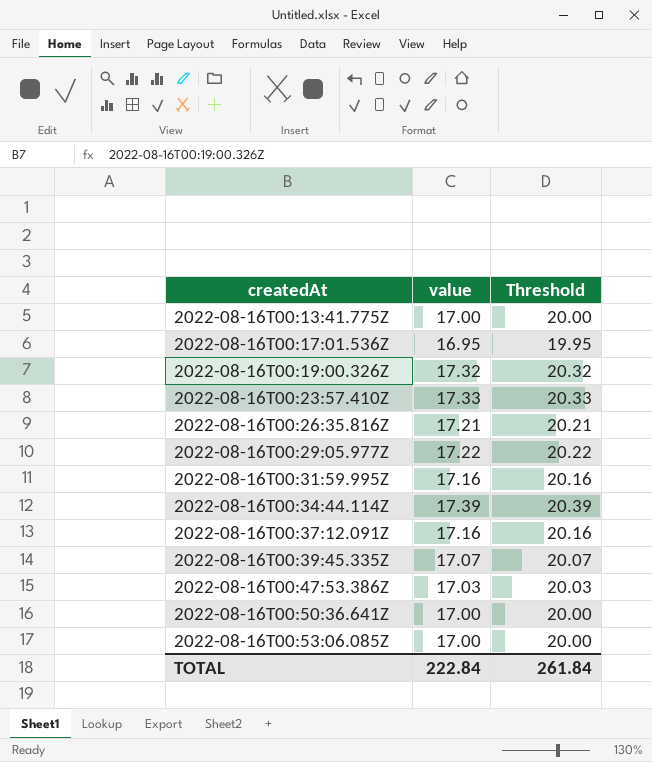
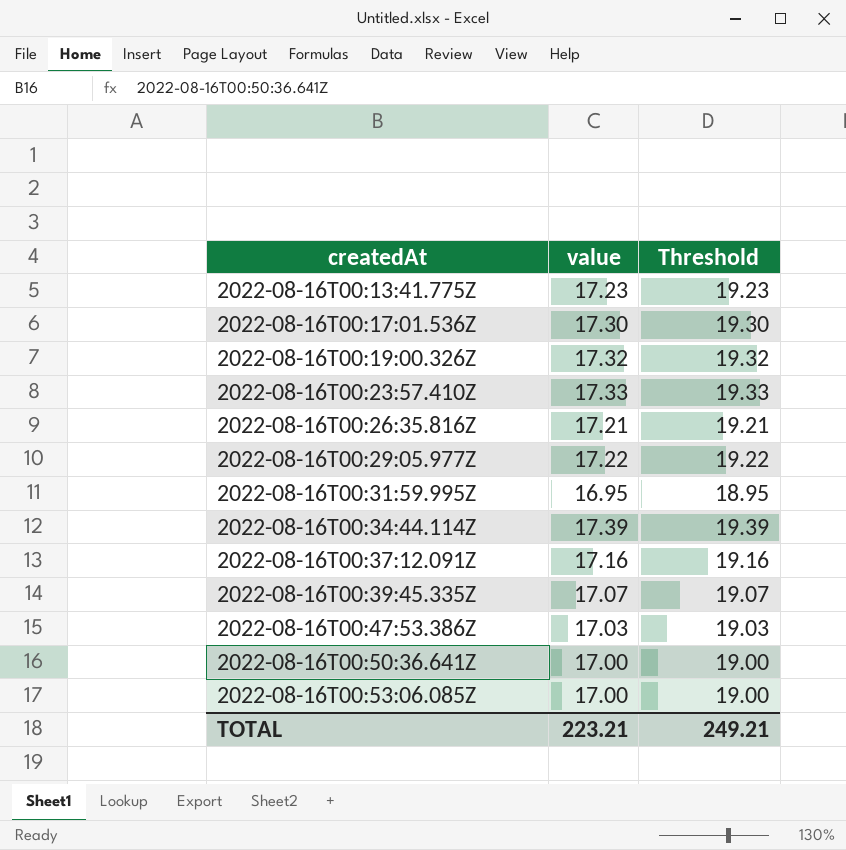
column Threshold | formula: [value] + 3 -> [value] + 2
2022-08-16T00:13:41.775Z | value: 17.00 -> 17.23
2022-08-16T00:17:01.536Z | value: 16.95 -> 17.30
2022-08-16T00:31:59.995Z | value: 17.16 -> 16.95
TOTAL | value: 222.84 -> 223.21
TOTAL | Threshold: 261.84 -> 249.21

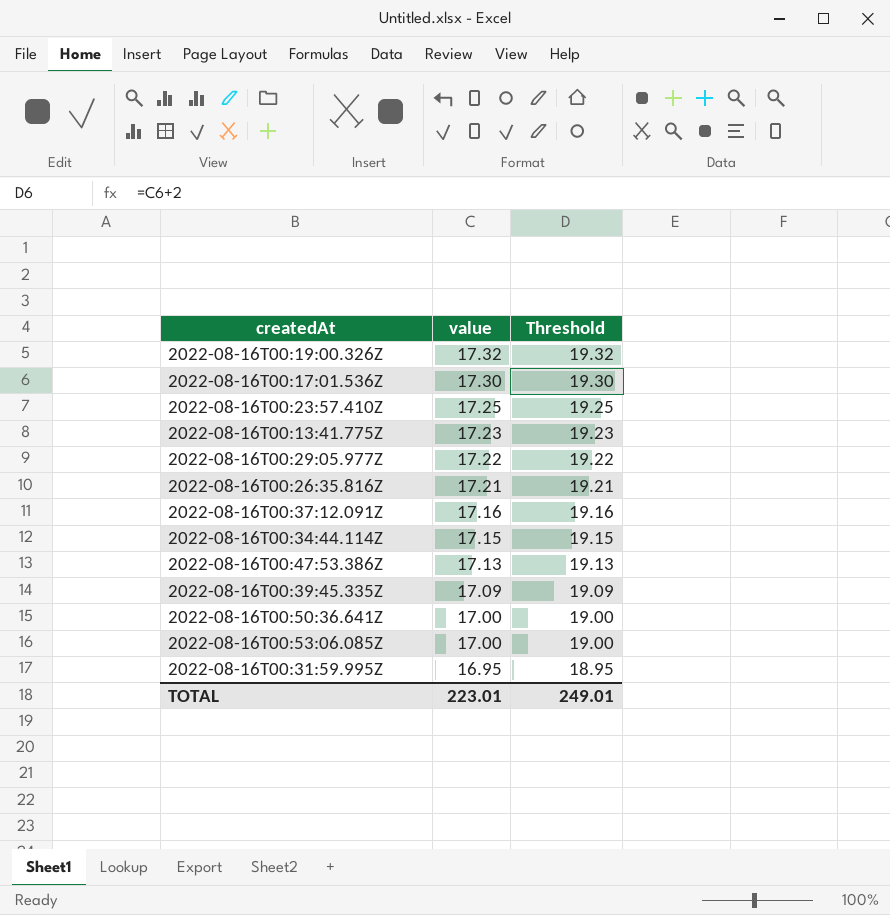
row order: createdAt ascending -> value descending
2022-08-16T00:23:57.410Z | value: 17.33 -> 17.25
2022-08-16T00:23:57.410Z | Threshold: 19.33 -> 19.25
2022-08-16T00:34:44.114Z | value: 17.39 -> 17.15
2022-08-16T00:34:44.114Z | Threshold: 19.39 -> 19.15
2022-08-16T00:47:53.386Z | value: 17.03 -> 17.13
2022-08-16T00:47:53.386Z | Threshold: 19.03 -> 19.13
2022-08-16T00:39:45.335Z | value: 17.07 -> 17.09
2022-08-16T00:39:45.335Z | Threshold: 19.07 -> 19.09
TOTAL | value: 223.21 -> 223.01
TOTAL | Threshold: 249.21 -> 249.01

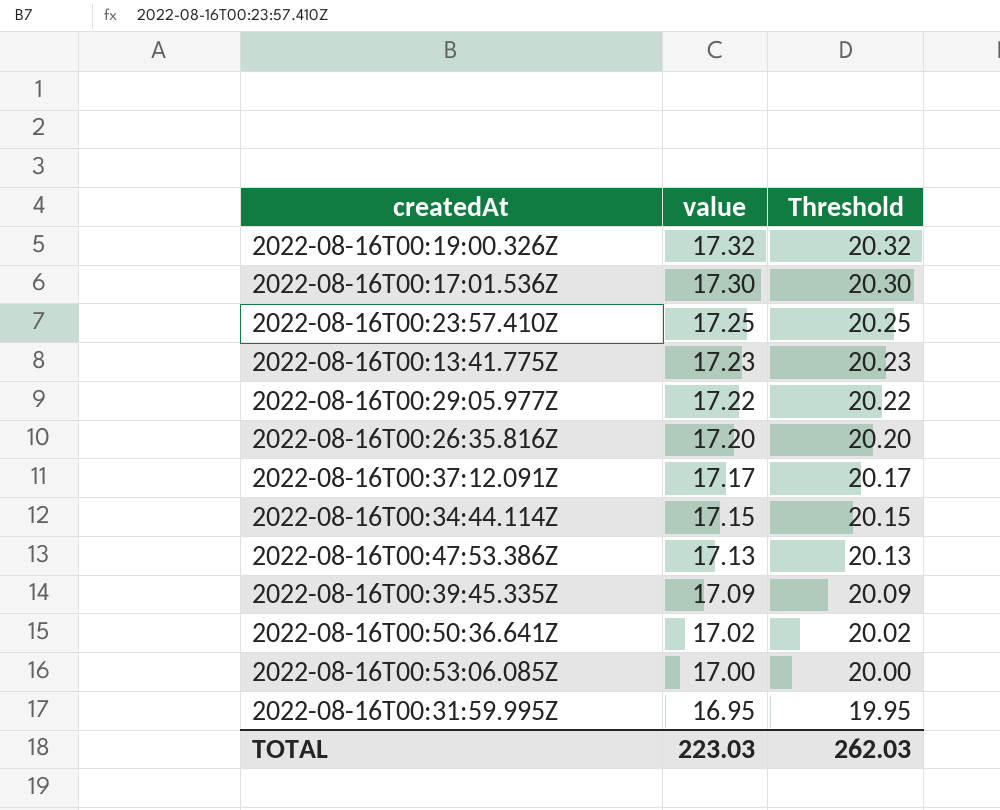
column Threshold | formula: [value] + 2 -> [value] + 3
2022-08-16T00:26:35.816Z | value: 17.21 -> 17.20
2022-08-16T00:37:12.091Z | value: 17.16 -> 17.17
2022-08-16T00:50:36.641Z | value: 17.00 -> 17.02
TOTAL | value: 223.01 -> 223.03
TOTAL | Threshold: 249.01 -> 262.03

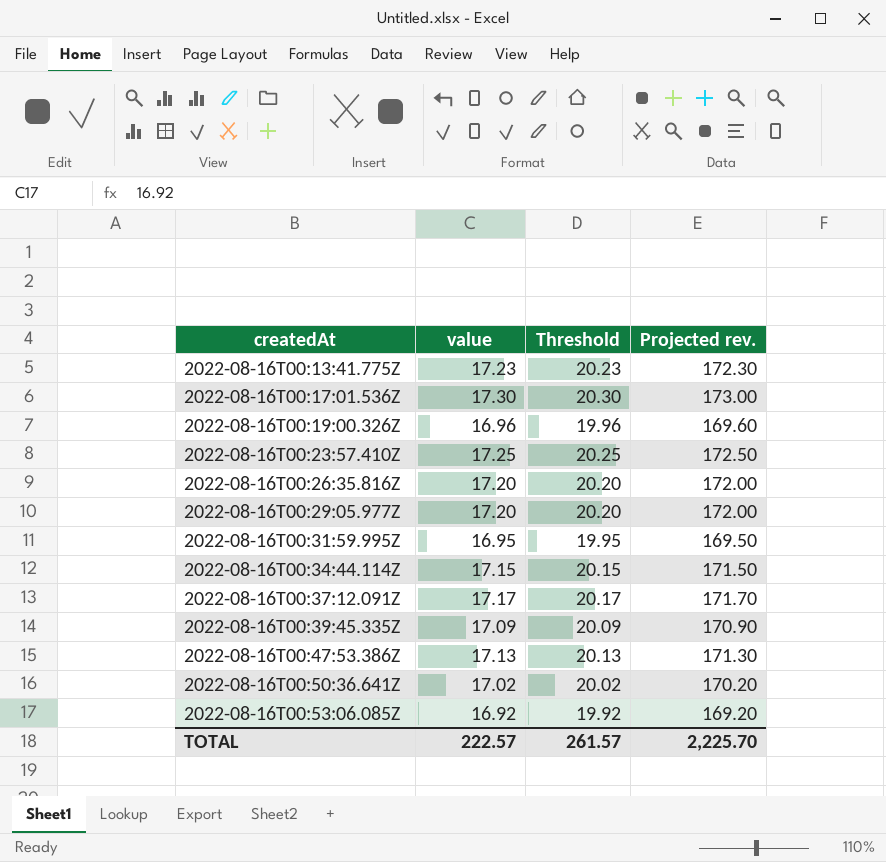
row order: value descending -> createdAt ascending
column Projected rev. | formula: none -> [value] * 10
2022-08-16T00:19:00.326Z | value: 17.32 -> 16.96
2022-08-16T00:19:00.326Z | Threshold: 20.32 -> 19.96
2022-08-16T00:29:05.977Z | value: 17.22 -> 17.20
2022-08-16T00:29:05.977Z | Threshold: 20.22 -> 20.20
2022-08-16T00:53:06.085Z | value: 17.00 -> 16.92
2022-08-16T00:53:06.085Z | Threshold: 20.00 -> 19.92
TOTAL | value: 223.03 -> 222.57
TOTAL | Threshold: 262.03 -> 261.57

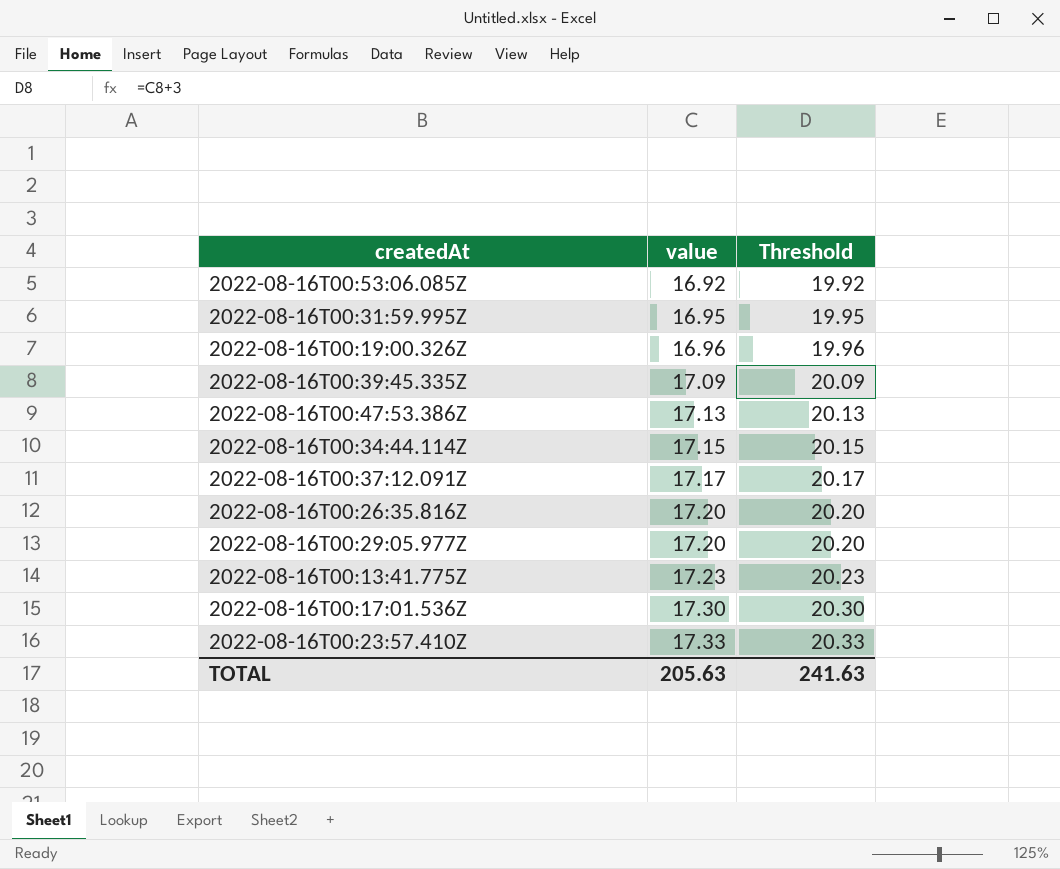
row order: createdAt ascending -> value ascending
column Projected rev. | formula: [value] * 10 -> none
row 2022-08-16T00:50:36.641Z: 17.02 | 20.02 | 170.20 -> none
2022-08-16T00:23:57.410Z | value: 17.25 -> 17.33
2022-08-16T00:23:57.410Z | Threshold: 20.25 -> 20.33
TOTAL | value: 222.57 -> 205.63
TOTAL | Threshold: 261.57 -> 241.63

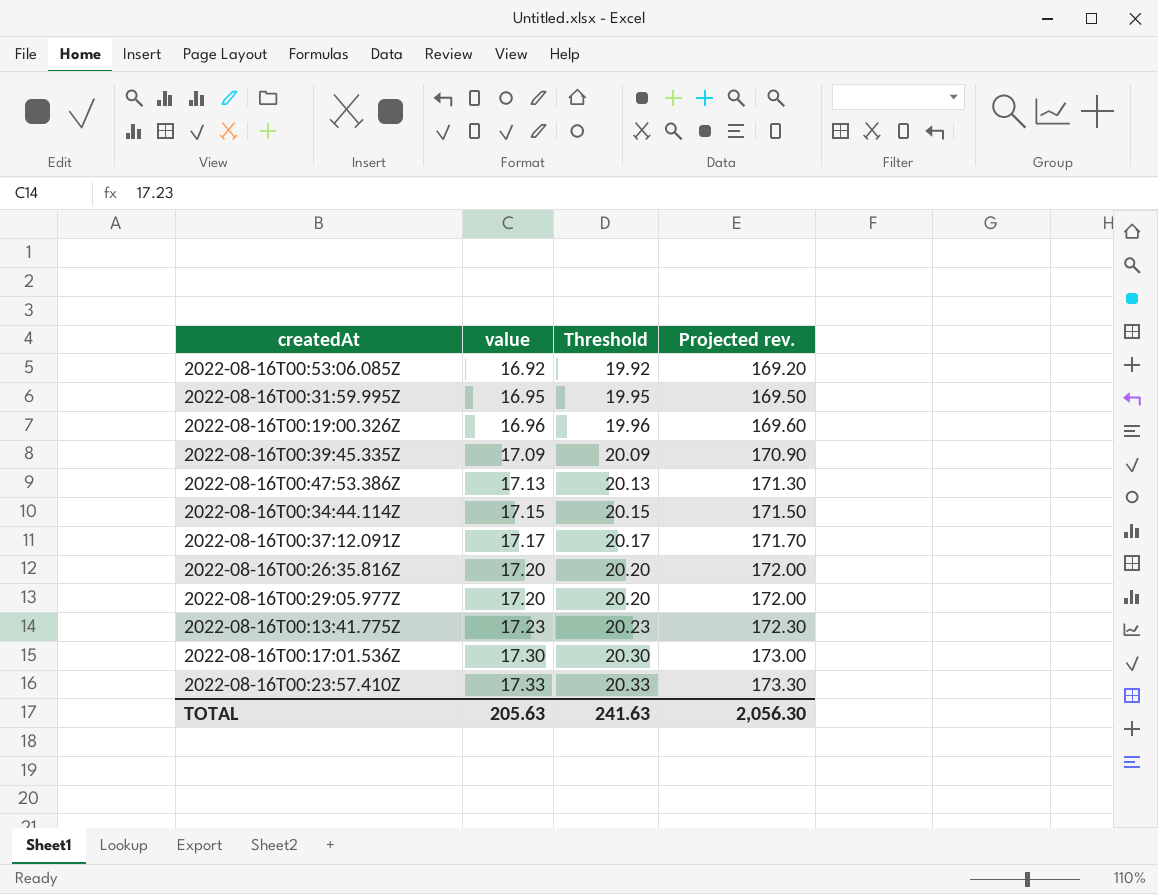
column Projected rev. | formula: none -> [value] * 10

